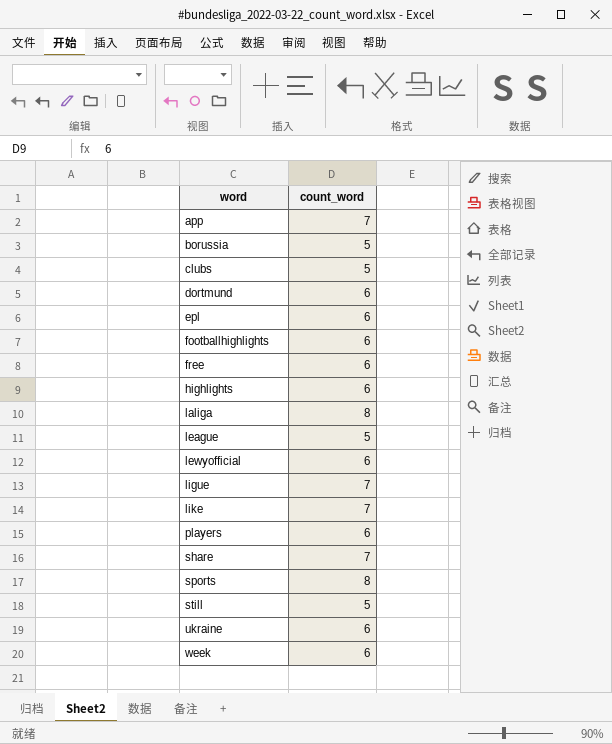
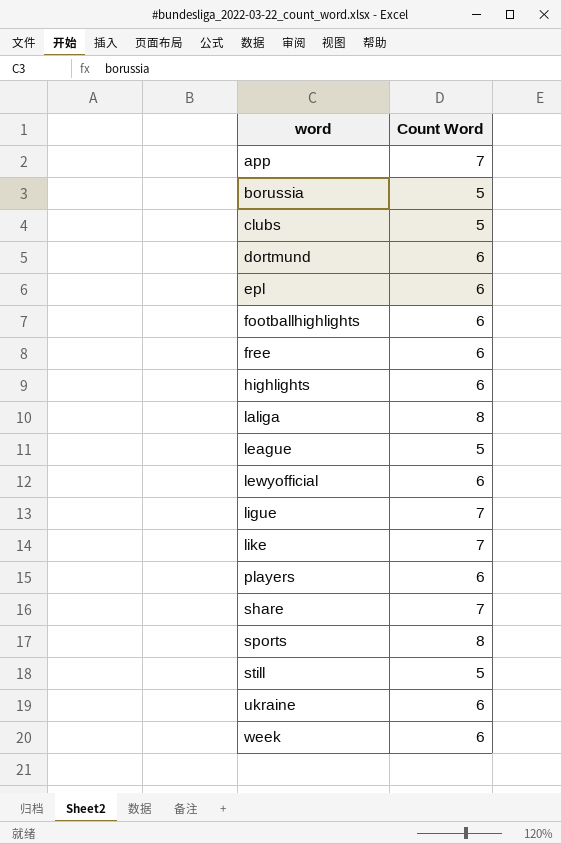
column name: count_word -> Count Word

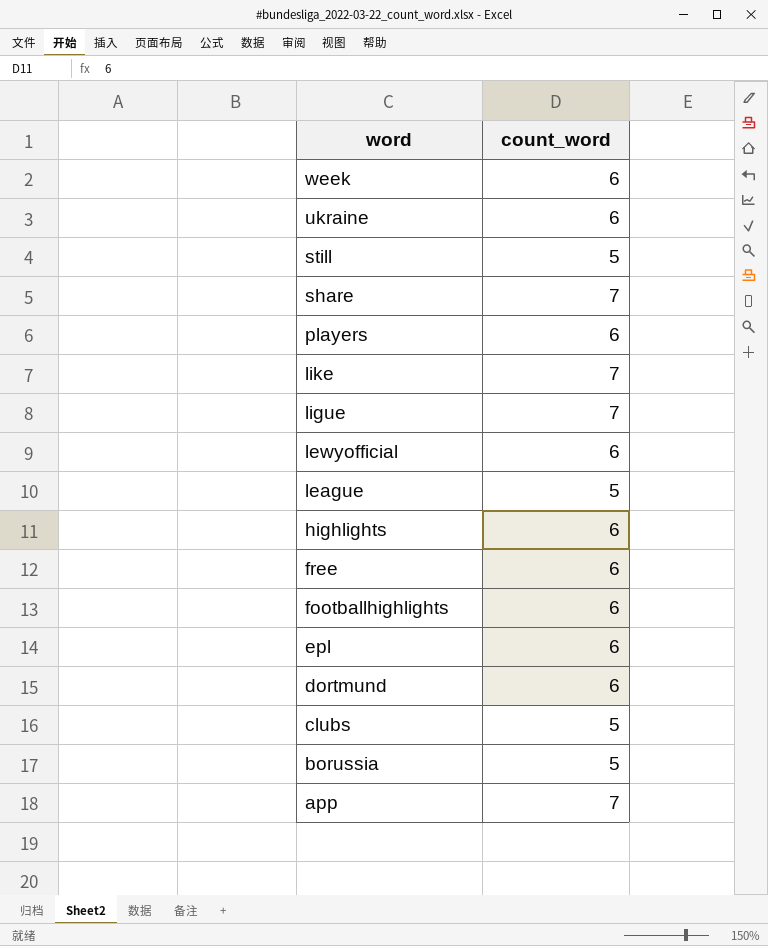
row order: word ascending -> word descending
column name: Count Word -> count_word
row laliga: 8 -> none
row sports: 8 -> none

